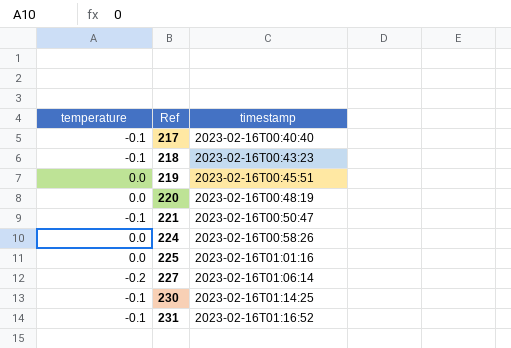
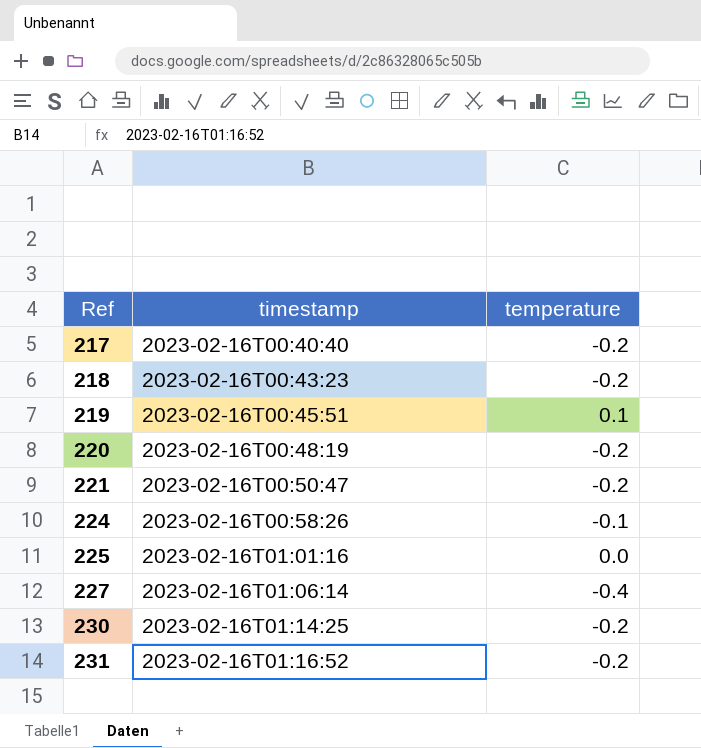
column temperature | position: 1 -> 3
217 | temperature: -0.1 -> -0.2
218 | temperature: -0.1 -> -0.2
219 | temperature: 0.0 -> 0.1
220 | temperature: 0.0 -> -0.2
221 | temperature: -0.1 -> -0.2
224 | temperature: 0.0 -> -0.1
227 | temperature: -0.2 -> -0.4
230 | temperature: -0.1 -> -0.2
231 | temperature: -0.1 -> -0.2

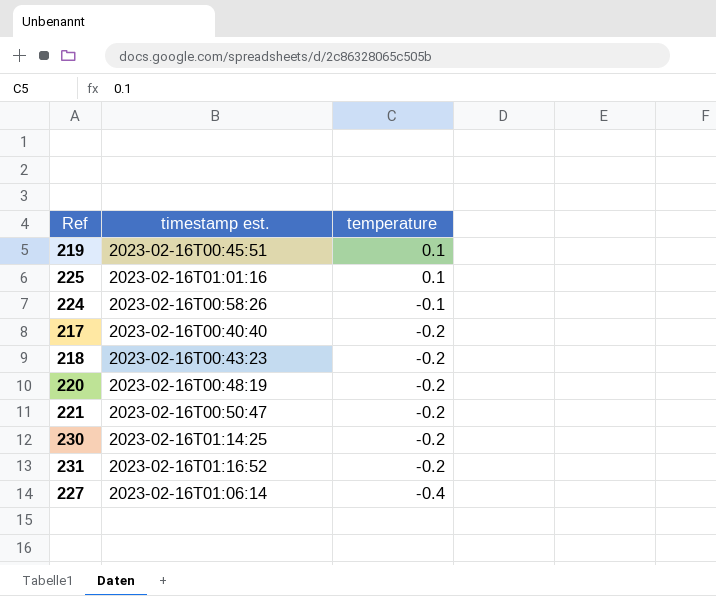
row order: Ref ascending -> temperature descending
column name: timestamp -> timestamp est.
225 | temperature: 0.0 -> 0.1

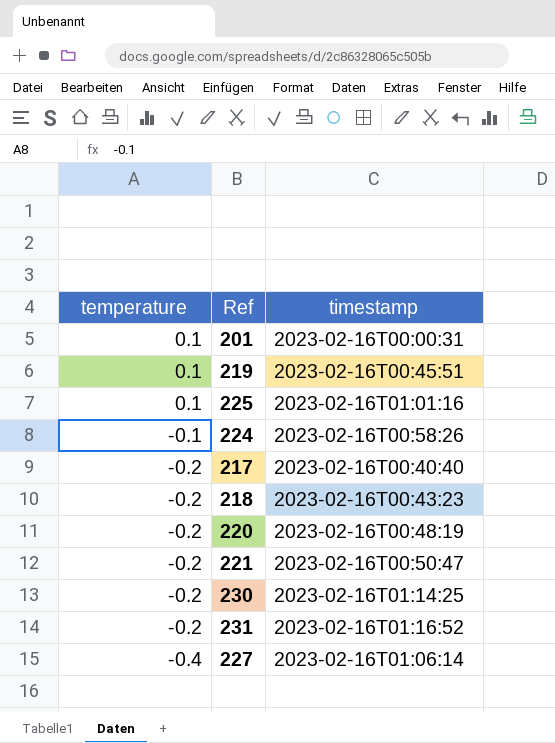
column temperature | position: 3 -> 1
column name: timestamp est. -> timestamp
row 201: none -> 0.1 | 2023-02-16T00:00:31

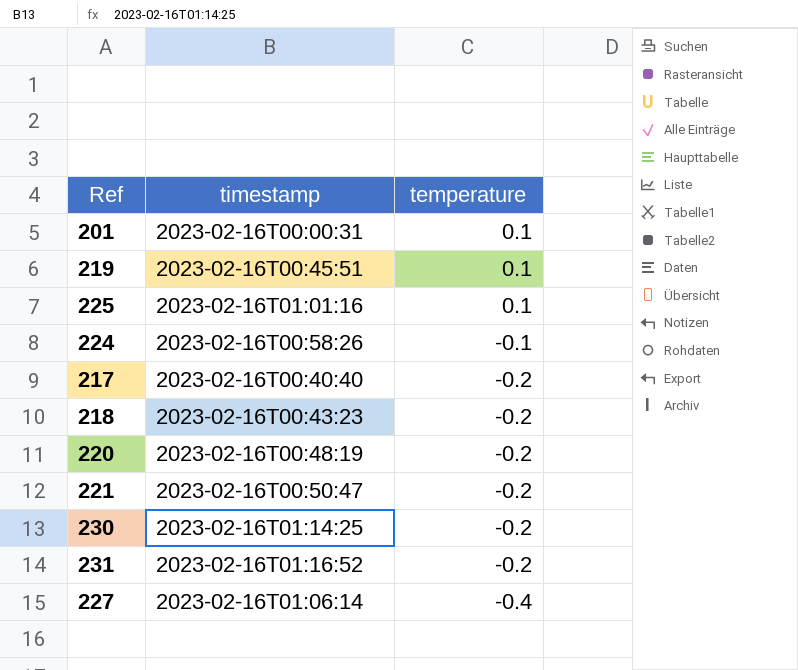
column temperature | position: 1 -> 3

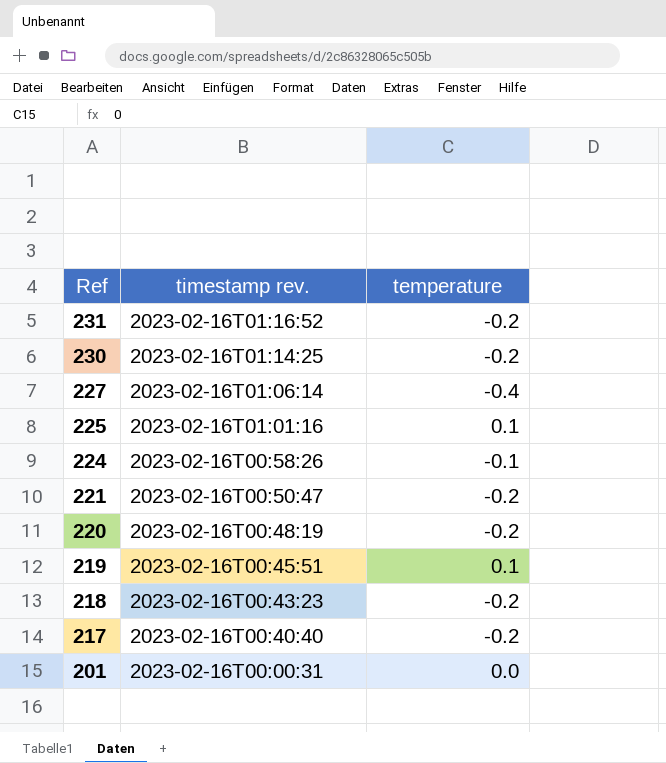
row order: temperature descending -> Ref descending
column name: timestamp -> timestamp rev.
201 | temperature: 0.1 -> 0.0

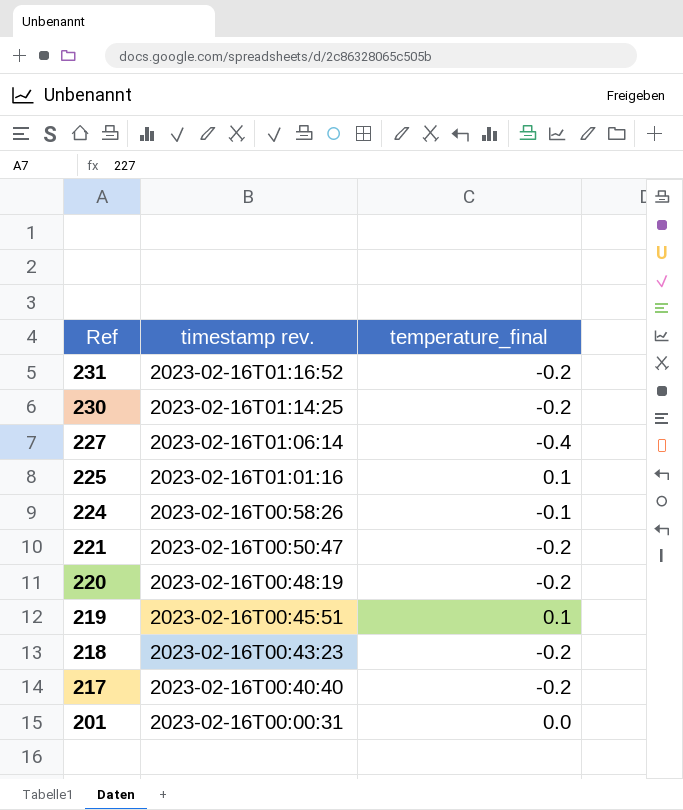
column name: temperature -> temperature_final

